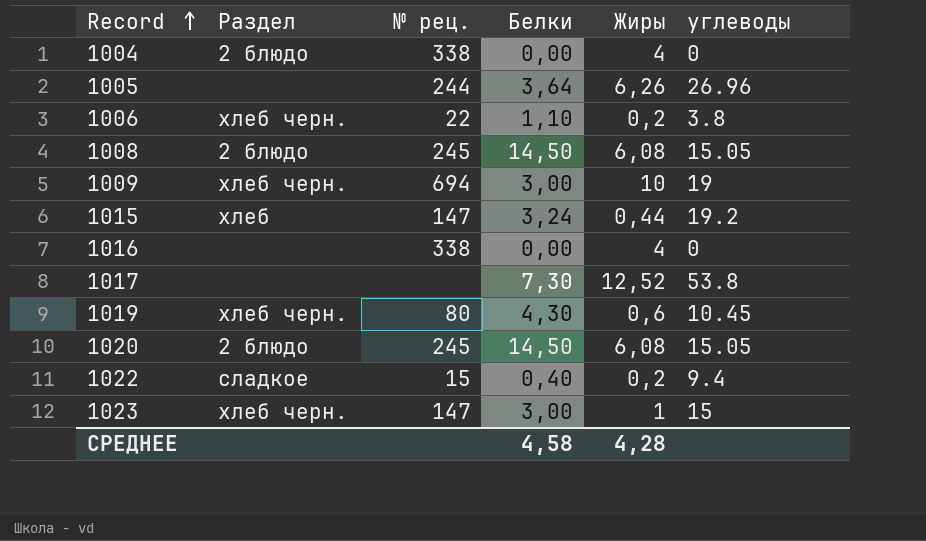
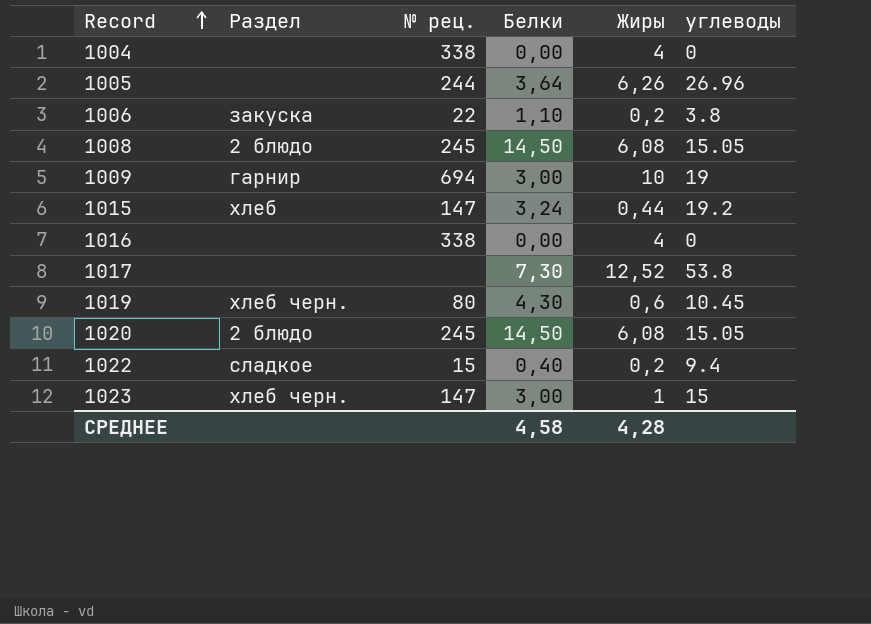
1004 | Раздел: 2 блюдо -> none
1006 | Раздел: хлеб черн. -> закуска
1009 | Раздел: хлеб черн. -> гарнир

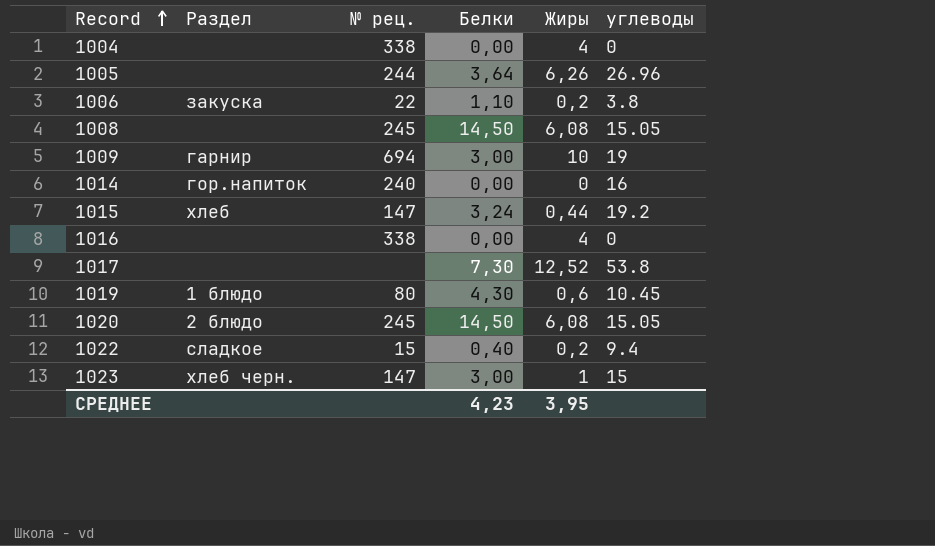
1008 | Раздел: 2 блюдо -> none
row 1014: none -> гор.напиток | 240 | 0,00 | 0 | 16
1019 | Раздел: хлеб черн. -> 1 блюдо
СРЕДНЕЕ | Белки: 4,58 -> 4,23
СРЕДНЕЕ | Жиры: 4,28 -> 3,95

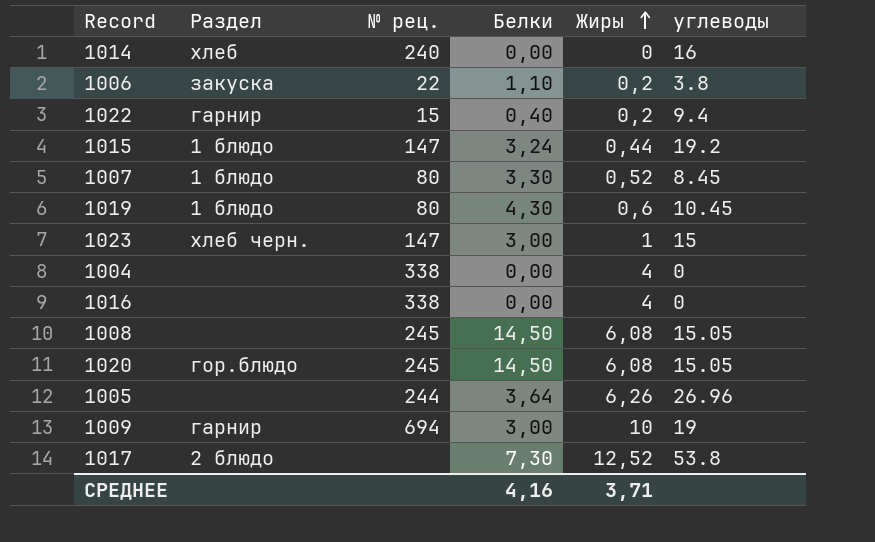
row order: Record ascending -> Жиры ascending
1014 | Раздел: гор.напиток -> хлеб
1022 | Раздел: сладкое -> гарнир
1015 | Раздел: хлеб -> 1 блюдо
row 1007: none -> 1 блюдо | 80 | 3,30 | 0,52 | 8.45
1020 | Раздел: 2 блюдо -> гор.блюдо
1017 | Раздел: none -> 2 блюдо
СРЕДНЕЕ | Белки: 4,23 -> 4,16
СРЕДНЕЕ | Жиры: 3,95 -> 3,71

